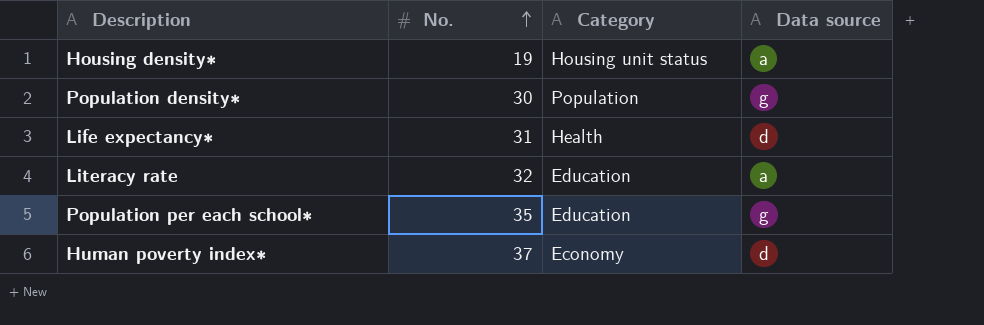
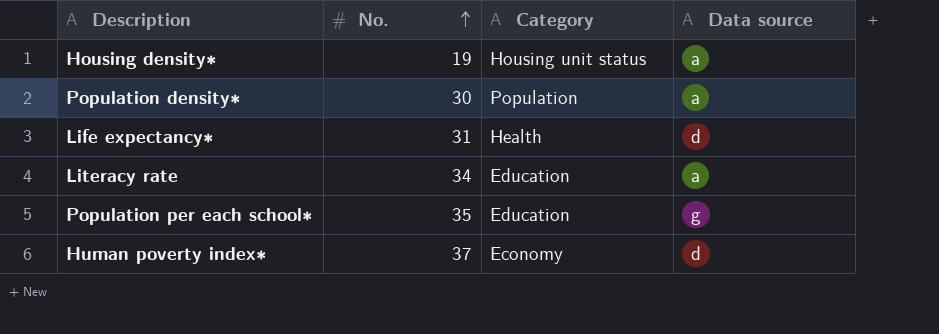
Population density∗ | Data source: g -> a
Literacy rate | No.: 32 -> 34

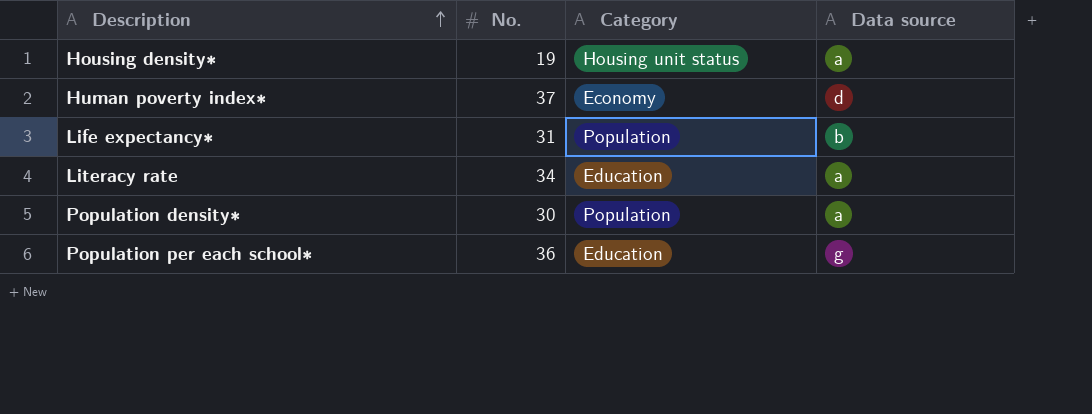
row order: No. ascending -> Description ascending
Life expectancy∗ | Category: Health -> Population
Life expectancy∗ | Data source: d -> b
Population per each school∗ | No.: 35 -> 36

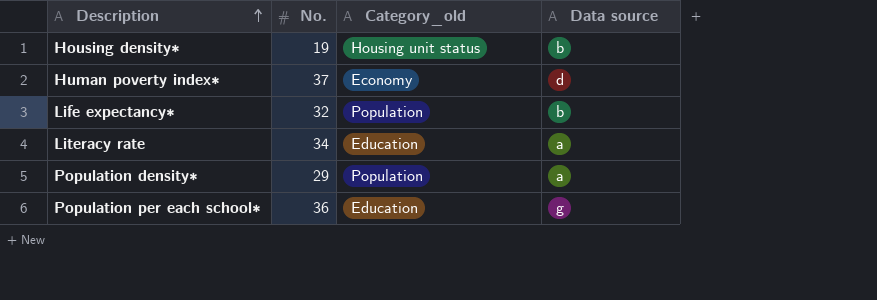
column name: Category -> Category_old
Housing density∗ | Data source: a -> b
Life expectancy∗ | No.: 31 -> 32
Population density∗ | No.: 30 -> 29

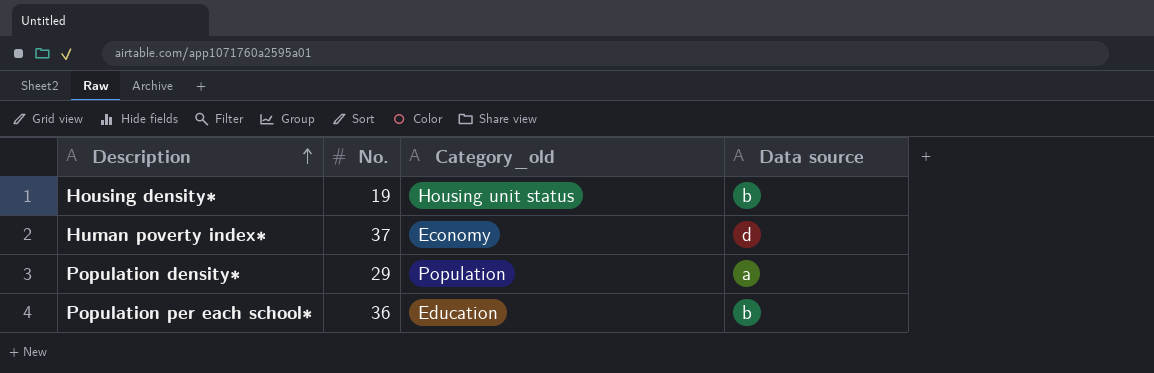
row Life expectancy∗: 32 | Population | b -> none
row Literacy rate: 34 | Education | a -> none
Population per each school∗ | Data source: g -> b

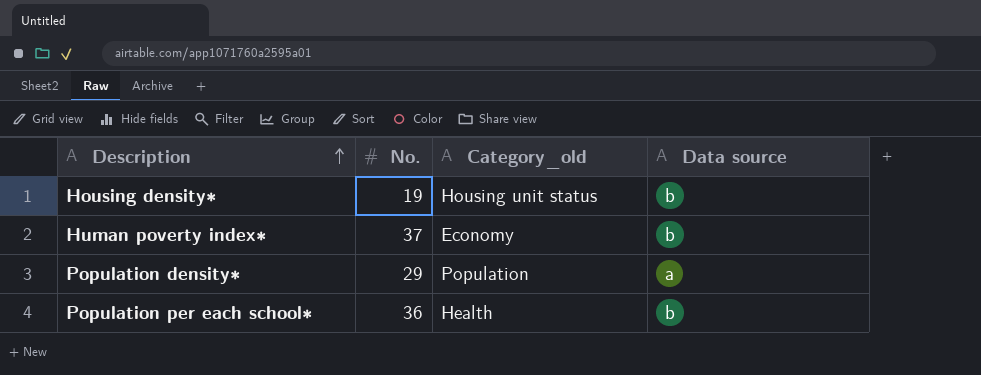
Human poverty index∗ | Data source: d -> b
Population per each school∗ | Category_old: Education -> Health

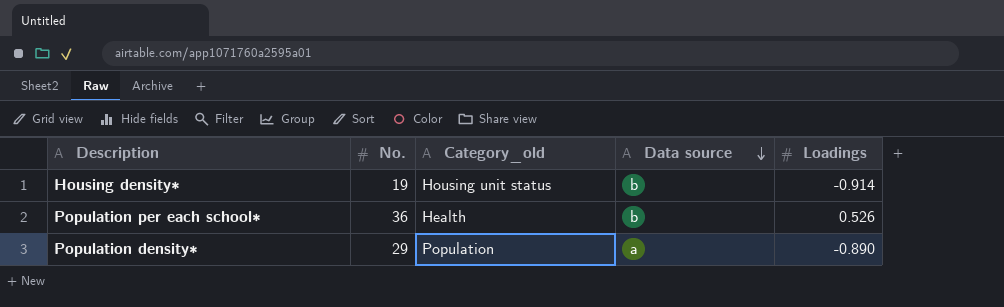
row order: Description ascending -> Data source descending
column Loadings | position: none -> 5
row Human poverty index∗: 37 | Economy | b -> none

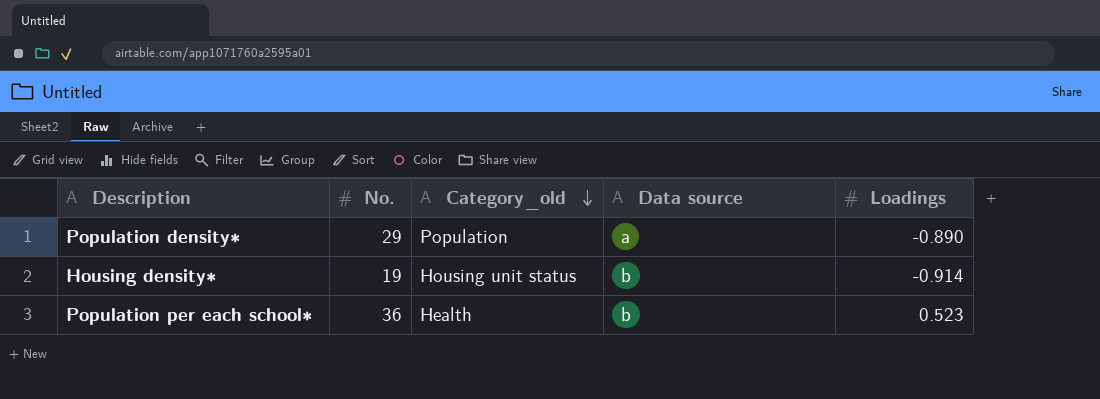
row order: Data source descending -> Category_old descending
Population per each school∗ | Loadings: 0.526 -> 0.523

